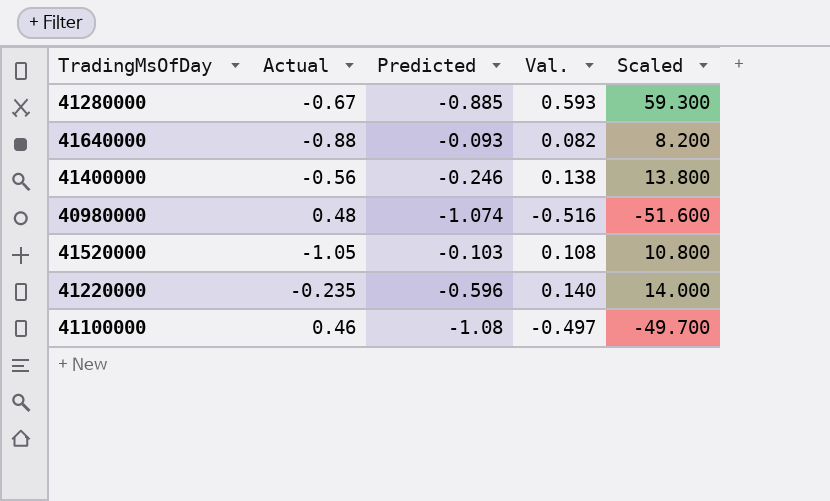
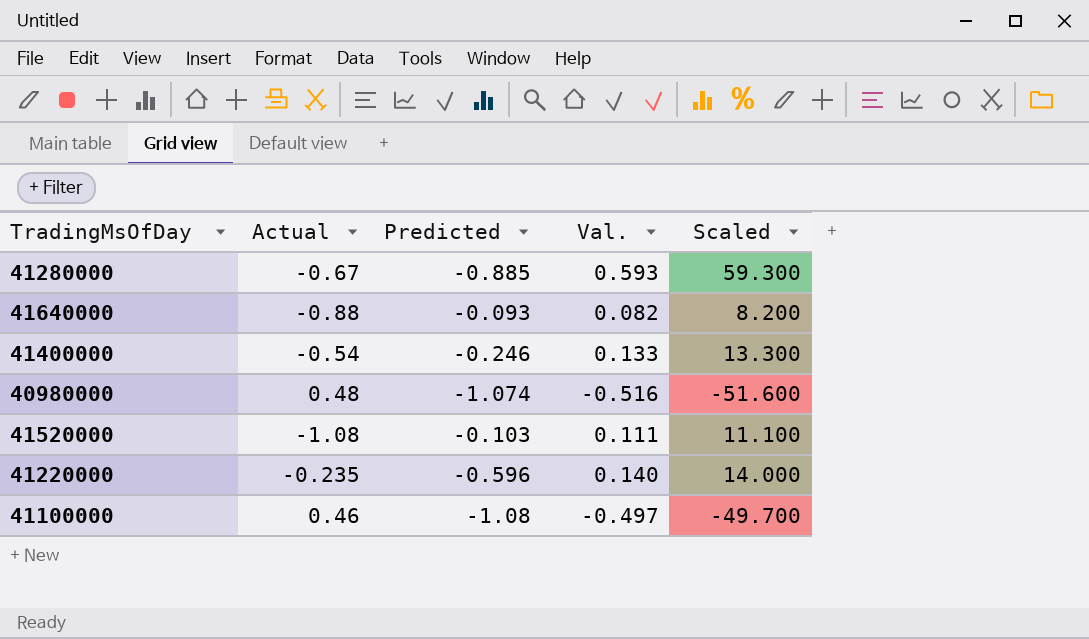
41400000 | Actual: -0.56 -> -0.54
41400000 | Val.: 0.138 -> 0.133
41400000 | Scaled: 13.800 -> 13.300
41520000 | Actual: -1.05 -> -1.08
41520000 | Val.: 0.108 -> 0.111
41520000 | Scaled: 10.800 -> 11.100

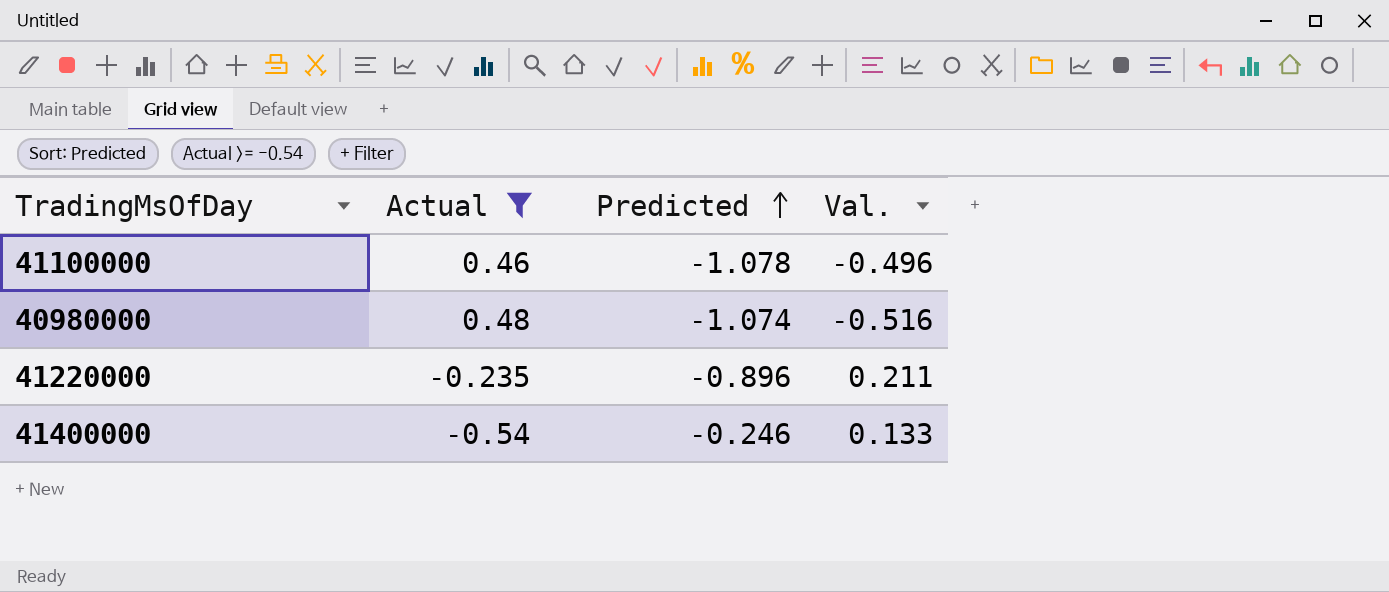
filter: none -> Actual >= -0.54
row order: none -> Predicted ascending
column Scaled | formula: [Val.] * 100 -> none
41100000 | Predicted: -1.08 -> -1.078
41100000 | Val.: -0.497 -> -0.496
41220000 | Predicted: -0.596 -> -0.896
41220000 | Val.: 0.140 -> 0.211

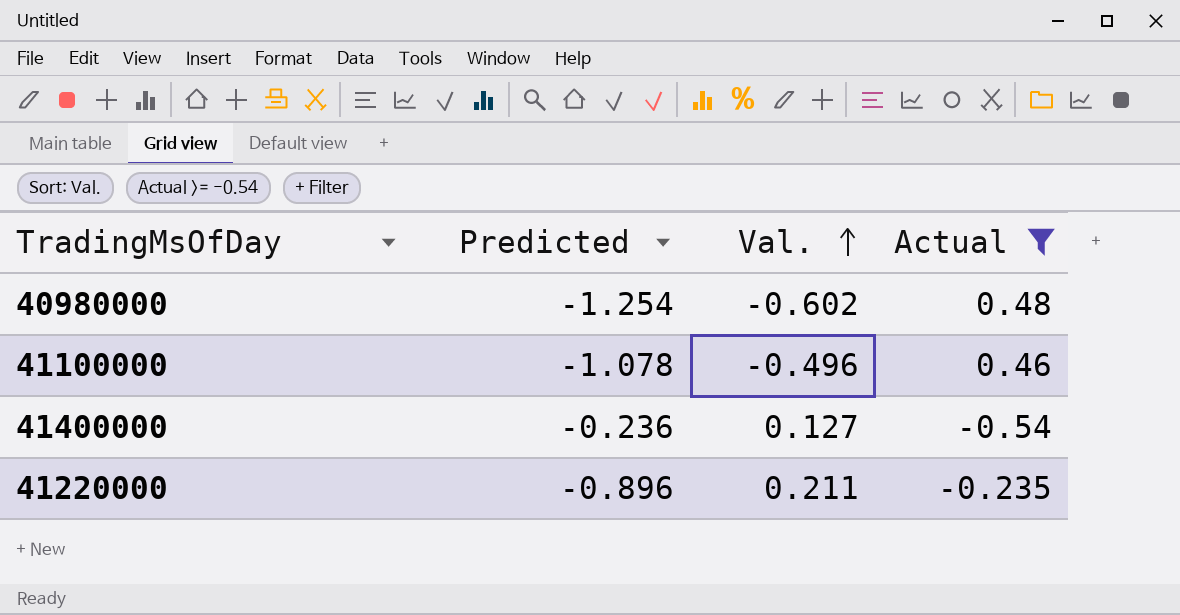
row order: Predicted ascending -> Val. ascending
column Actual | position: 2 -> 4
40980000 | Predicted: -1.074 -> -1.254
40980000 | Val.: -0.516 -> -0.602
41400000 | Predicted: -0.246 -> -0.236
41400000 | Val.: 0.133 -> 0.127

